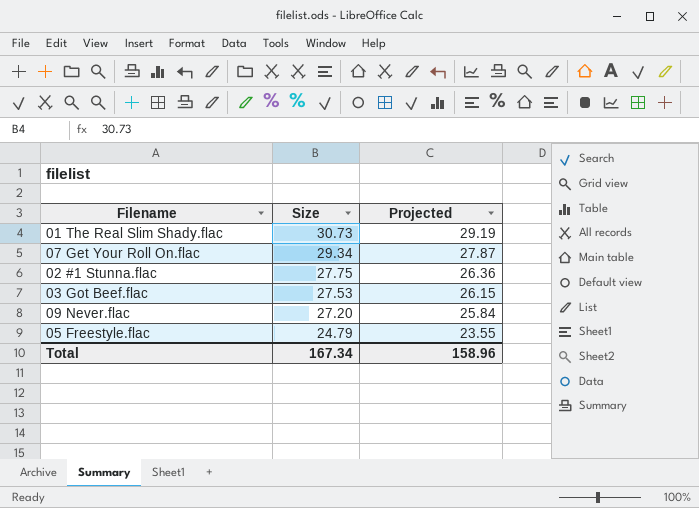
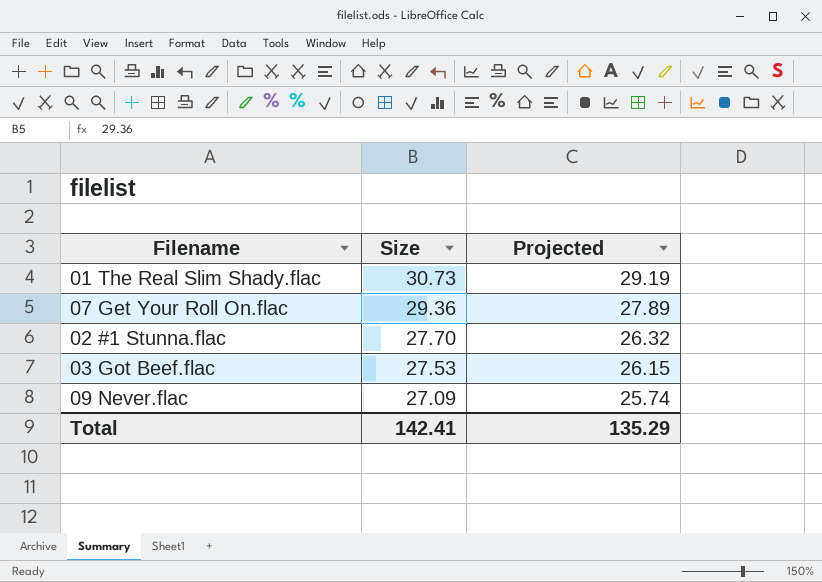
row 05 Freestyle.flac: 24.79 | 23.55 -> none
07 Get Your Roll On.flac | Size: 29.34 -> 29.36
07 Get Your Roll On.flac | Projected: 27.87 -> 27.89
02 #1 Stunna.flac | Size: 27.75 -> 27.70
02 #1 Stunna.flac | Projected: 26.36 -> 26.32
09 Never.flac | Size: 27.20 -> 27.09
09 Never.flac | Projected: 25.84 -> 25.74
Total | Size: 167.34 -> 142.41
Total | Projected: 158.96 -> 135.29

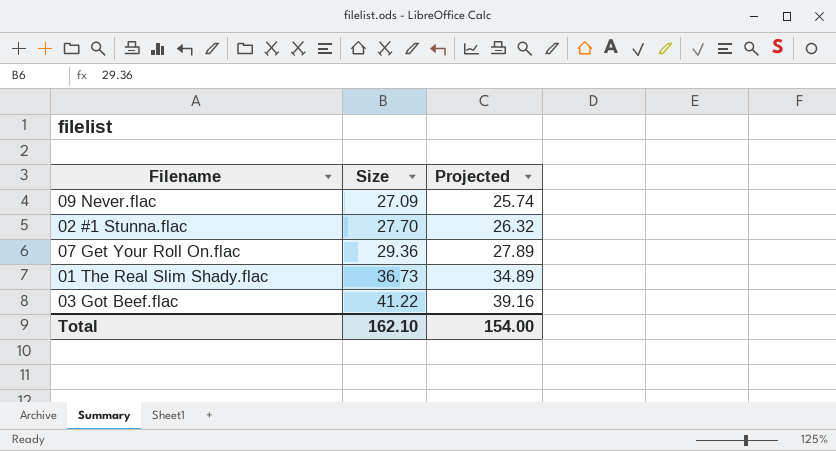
row order: Size descending -> Size ascending
01 The Real Slim Shady.flac | Size: 30.73 -> 36.73
01 The Real Slim Shady.flac | Projected: 29.19 -> 34.89
03 Got Beef.flac | Size: 27.53 -> 41.22
03 Got Beef.flac | Projected: 26.15 -> 39.16
Total | Size: 142.41 -> 162.10
Total | Projected: 135.29 -> 154.00

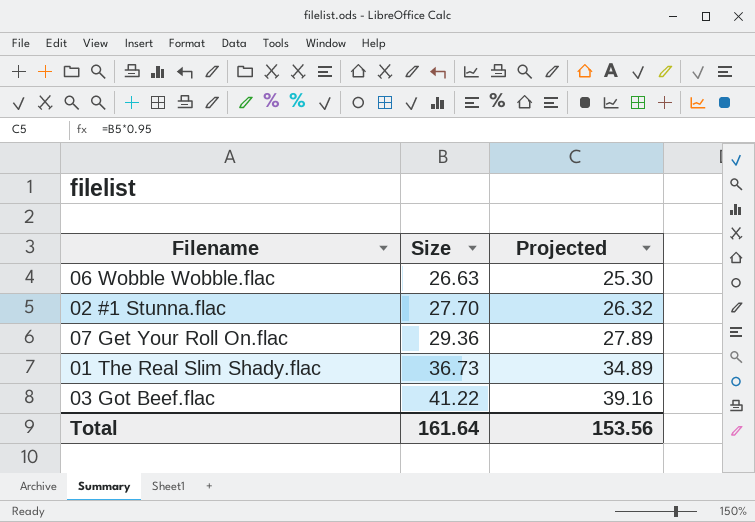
row 09 Never.flac: 27.09 | 25.74 -> none
row 06 Wobble Wobble.flac: none -> 26.63 | 25.30
Total | Size: 162.10 -> 161.64
Total | Projected: 154.00 -> 153.56

